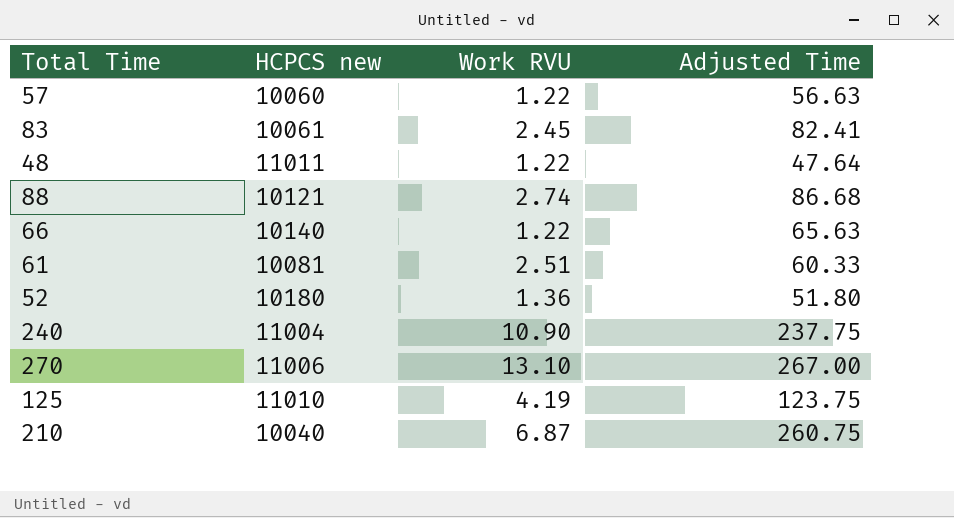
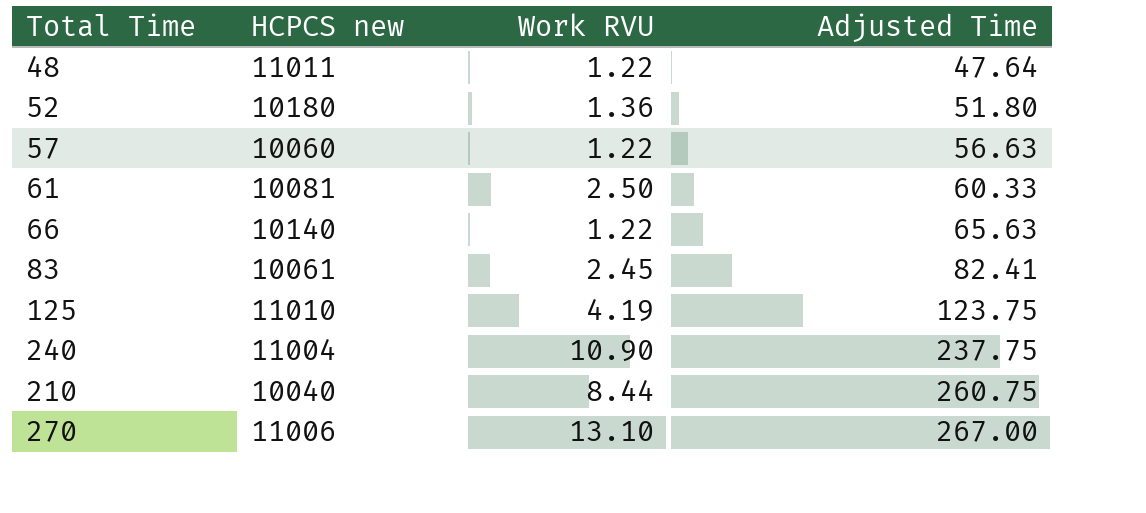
row order: none -> Adjusted Time ascending
row 88: 10121 | 2.74 | 86.68 -> none
61 | Work RVU: 2.51 -> 2.50
210 | Work RVU: 6.87 -> 8.44

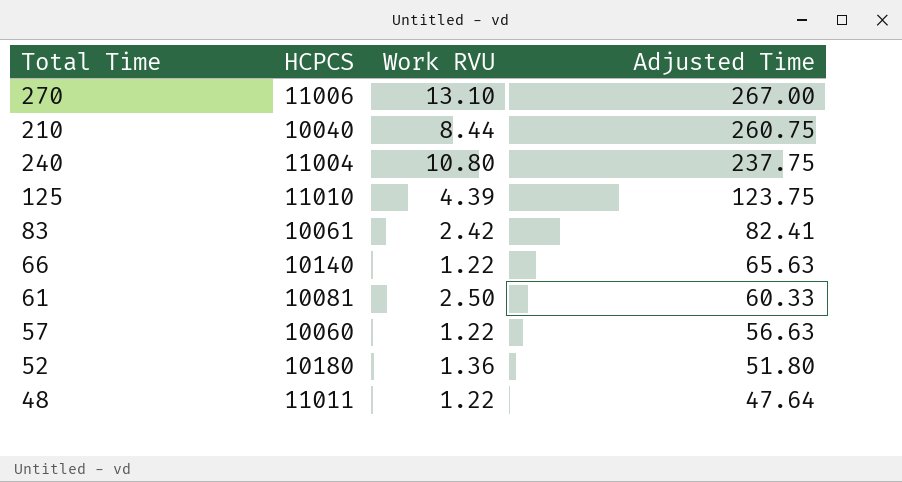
row order: Adjusted Time ascending -> Adjusted Time descending
column name: HCPCS new -> HCPCS
240 | Work RVU: 10.90 -> 10.80
125 | Work RVU: 4.19 -> 4.39
83 | Work RVU: 2.45 -> 2.42

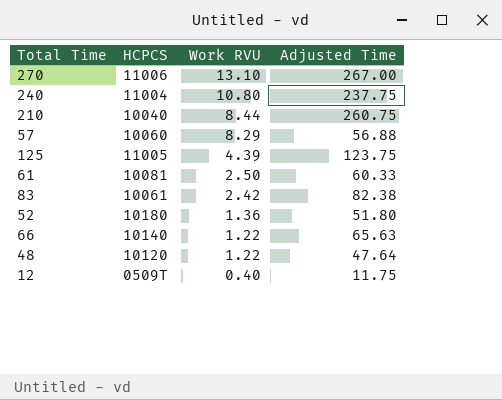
row order: Adjusted Time descending -> Work RVU descending
57 | Work RVU: 1.22 -> 8.29
57 | Adjusted Time: 56.63 -> 56.88
125 | HCPCS: 11010 -> 11005
83 | Adjusted Time: 82.41 -> 82.38
48 | HCPCS: 11011 -> 10120
row 12: none -> 0509T | 0.40 | 11.75

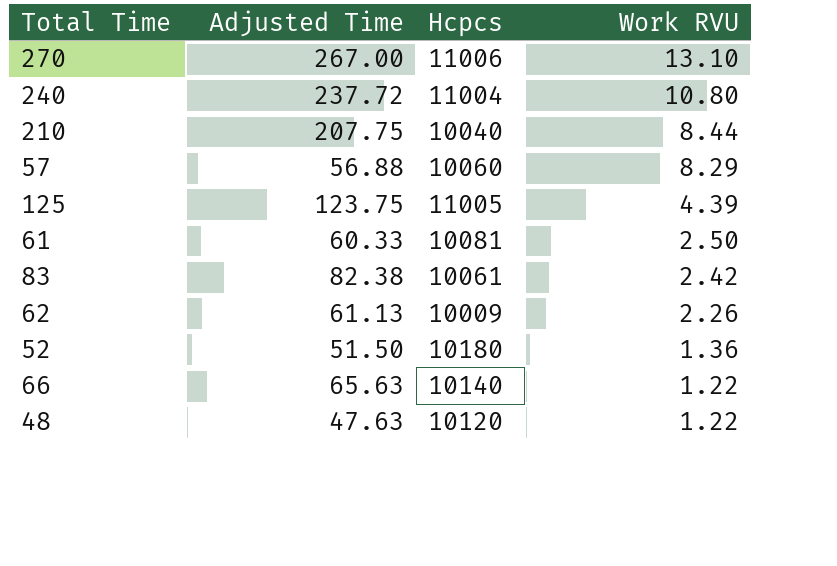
column Adjusted Time | position: 4 -> 2
column name: HCPCS -> Hcpcs
row 12: 0509T | 0.40 | 11.75 -> none
240 | Adjusted Time: 237.75 -> 237.72
210 | Adjusted Time: 260.75 -> 207.75
row 62: none -> 61.13 | 10009 | 2.26
52 | Adjusted Time: 51.80 -> 51.50
48 | Adjusted Time: 47.64 -> 47.63

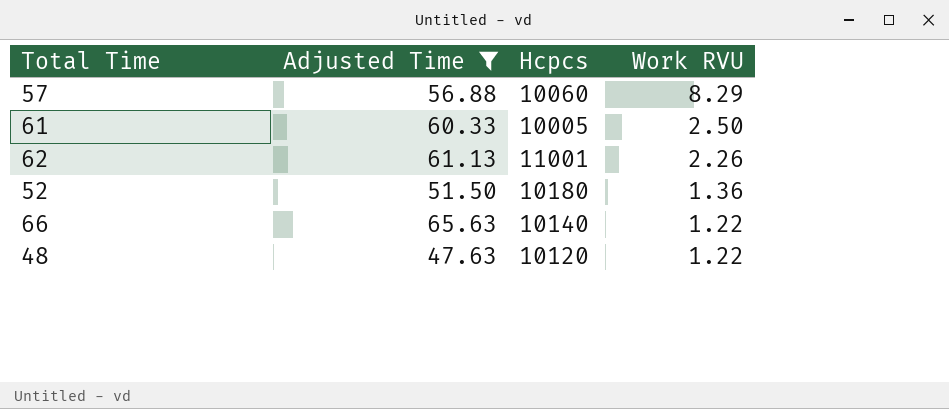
filter: none -> Adjusted Time <= 65.63
61 | Hcpcs: 10081 -> 10005
62 | Hcpcs: 10009 -> 11001

